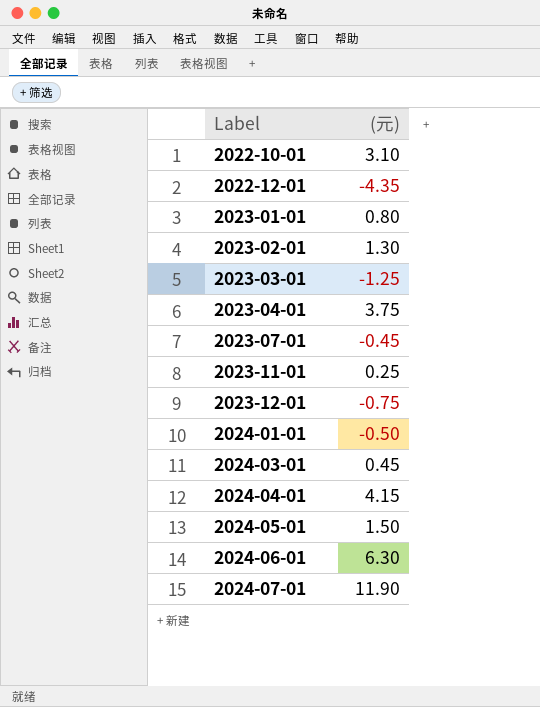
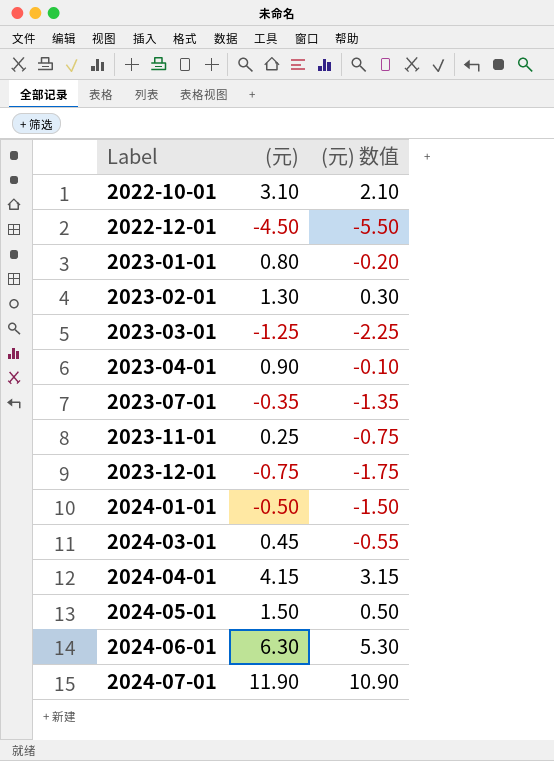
column (元) 数值 | formula: none -> [(元)] - 1
2022-12-01 | (元): -4.35 -> -4.50
2023-04-01 | (元): 3.75 -> 0.90
2023-07-01 | (元): -0.45 -> -0.35

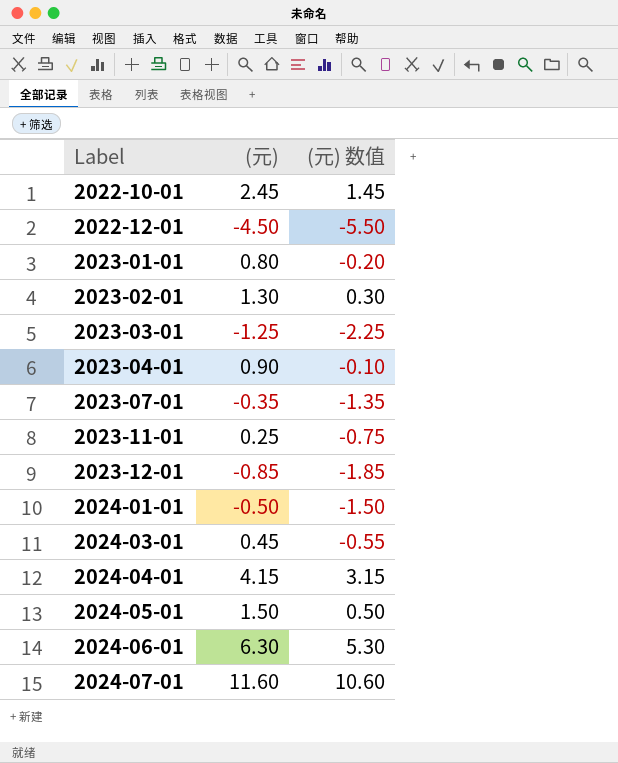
2022-10-01 | (元): 3.10 -> 2.45
2022-10-01 | (元) 数值: 2.10 -> 1.45
2023-12-01 | (元): -0.75 -> -0.85
2023-12-01 | (元) 数值: -1.75 -> -1.85
2024-07-01 | (元): 11.90 -> 11.60
2024-07-01 | (元) 数值: 10.90 -> 10.60

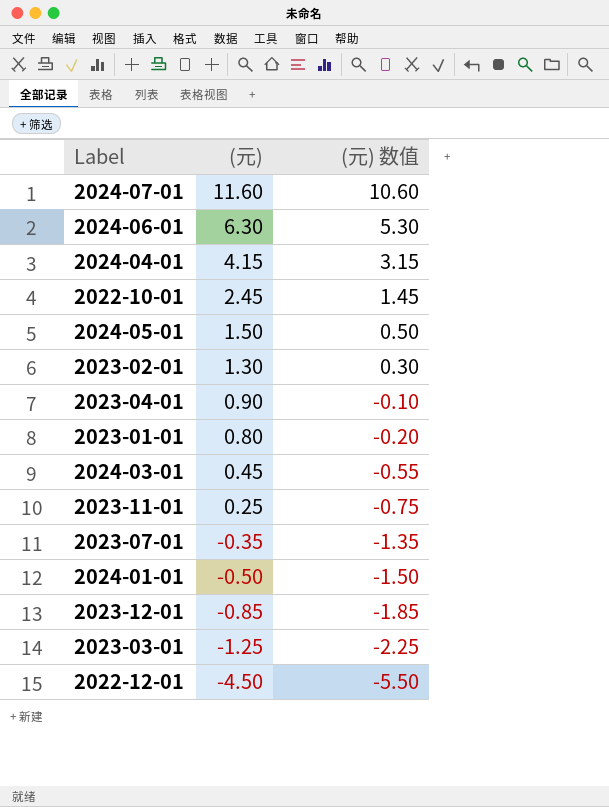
row order: Label ascending -> (元) descending

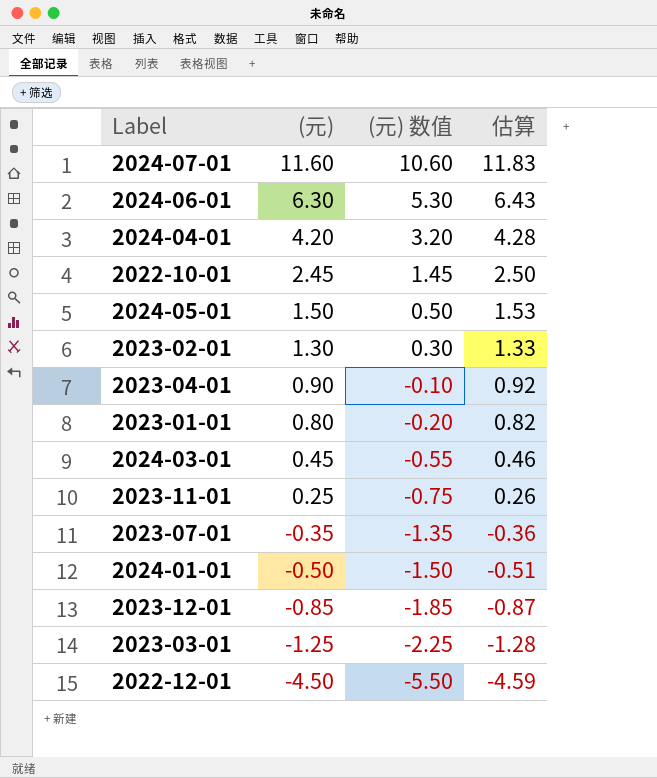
column 估算 | formula: none -> [(元)] * 1.02
2024-04-01 | (元): 4.15 -> 4.20
2024-04-01 | (元) 数值: 3.15 -> 3.20

